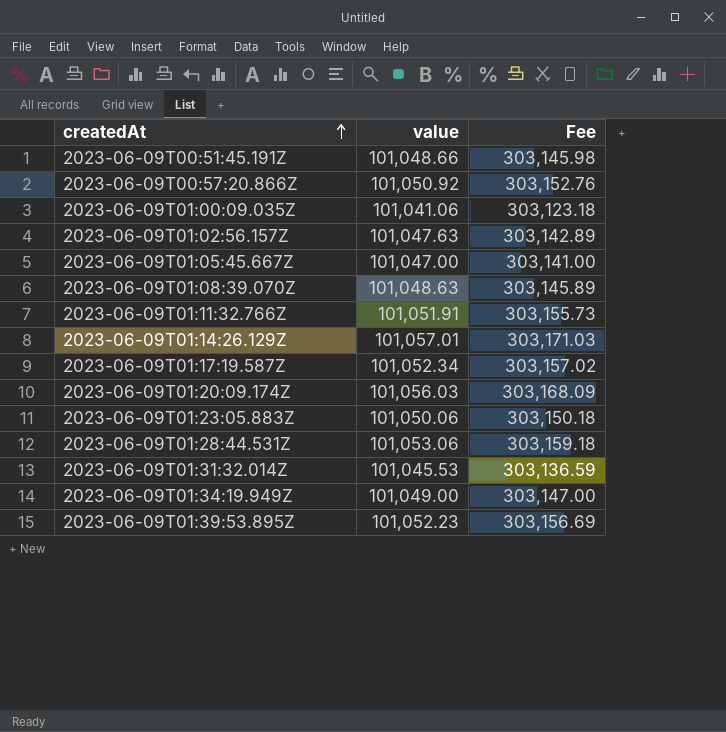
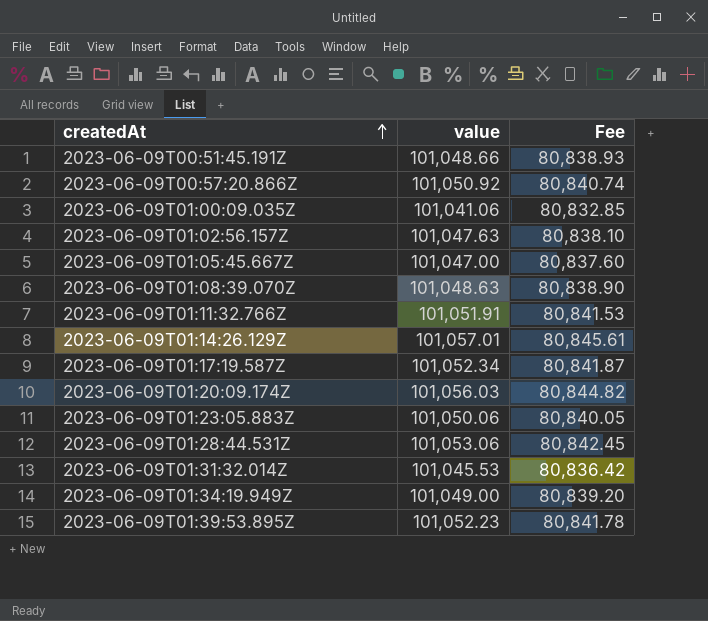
column Fee | formula: [value] * 3 -> [value] * 0.8

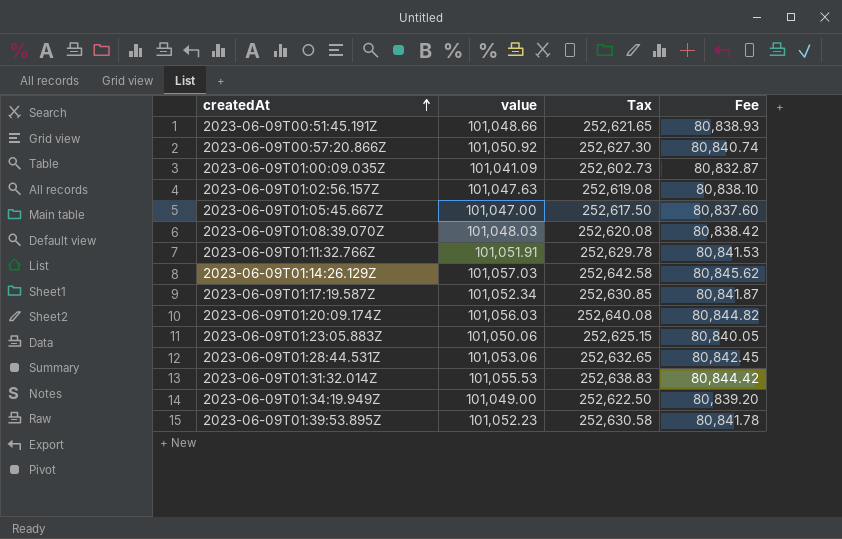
column Tax | formula: none -> [value] * 2.5
2023-06-09T01:00:09.035Z | value: 101,041.06 -> 101,041.09
2023-06-09T01:00:09.035Z | Fee: 80,832.85 -> 80,832.87
2023-06-09T01:08:39.070Z | value: 101,048.63 -> 101,048.03
2023-06-09T01:08:39.070Z | Fee: 80,838.90 -> 80,838.42
2023-06-09T01:14:26.129Z | value: 101,057.01 -> 101,057.03
2023-06-09T01:14:26.129Z | Fee: 80,845.61 -> 80,845.62
2023-06-09T01:31:32.014Z | value: 101,045.53 -> 101,055.53
2023-06-09T01:31:32.014Z | Fee: 80,836.42 -> 80,844.42

